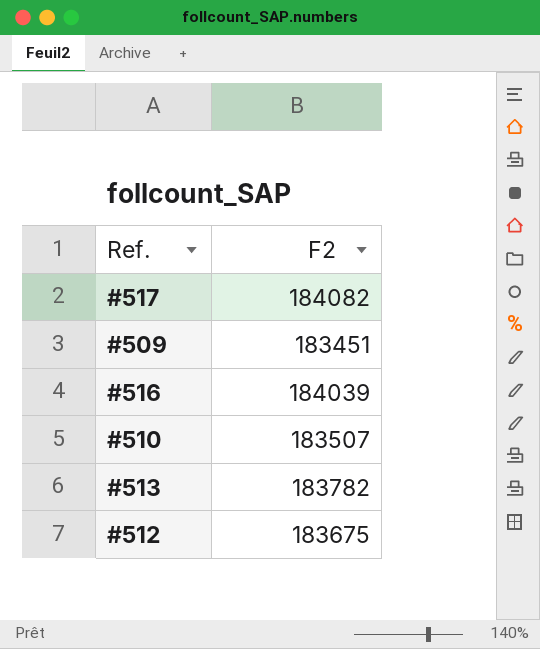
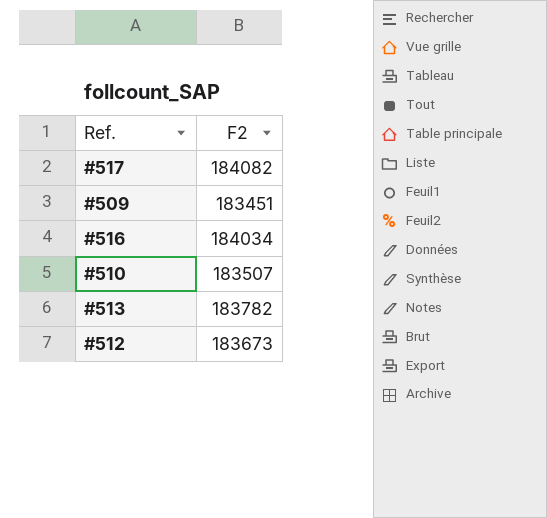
#516 | F2: 184039 -> 184034
#512 | F2: 183675 -> 183673

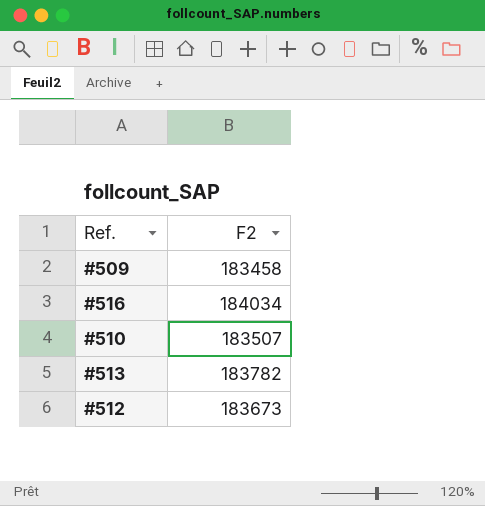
row #517: 184082 -> none
#509 | F2: 183451 -> 183458

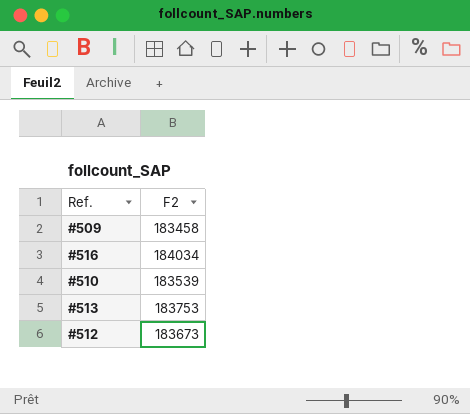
#510 | F2: 183507 -> 183539
#513 | F2: 183782 -> 183753

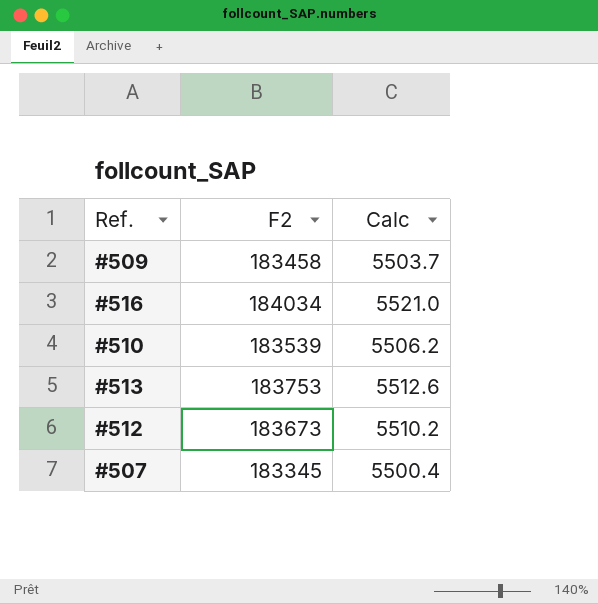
column Calc | formula: none -> [F2] * 0.03
row #507: none -> 183345 | 5500.4

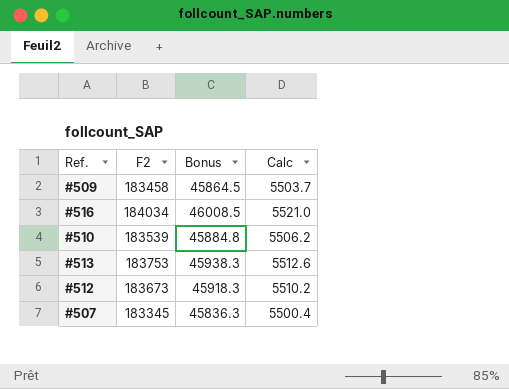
column Bonus | formula: none -> [F2] * 0.25

